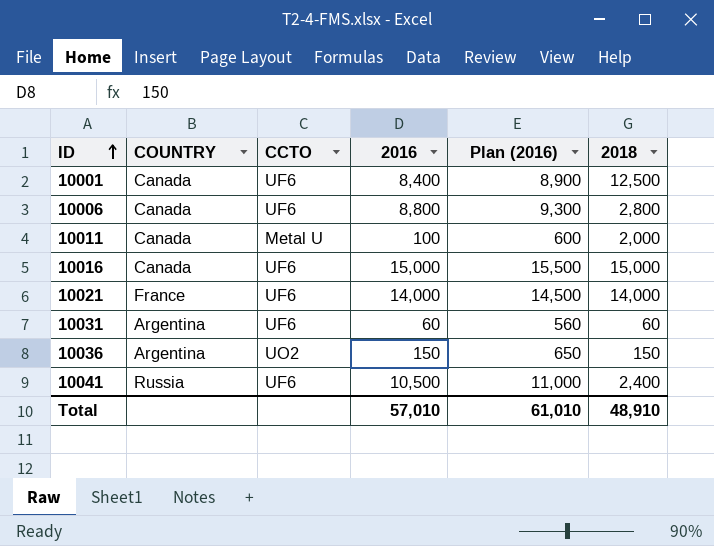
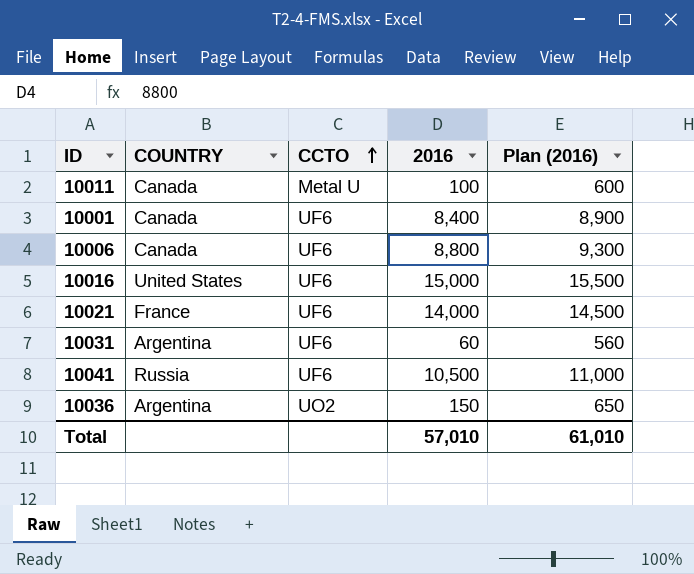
row order: ID ascending -> CCTO ascending
column 2018 | position: 6 -> none
10016 | COUNTRY: Canada -> United States

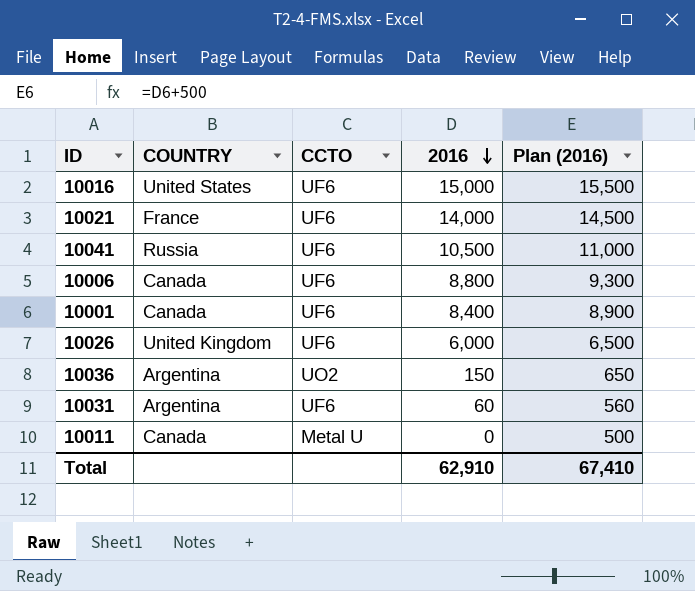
row order: CCTO ascending -> 2016 descending
row 10026: none -> United Kingdom | UF6 | 6,000 | 6,500
10011 | 2016: 100 -> 0
10011 | Plan (2016): 600 -> 500
Total | 2016: 57,010 -> 62,910
Total | Plan (2016): 61,010 -> 67,410

